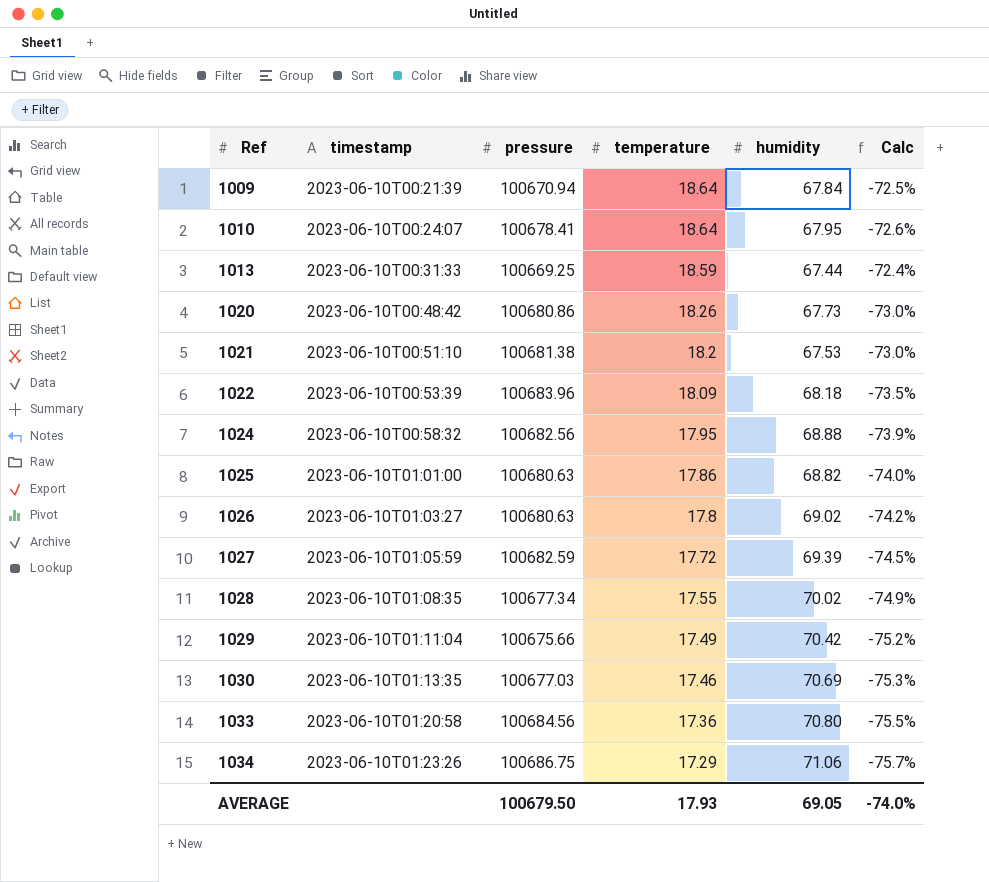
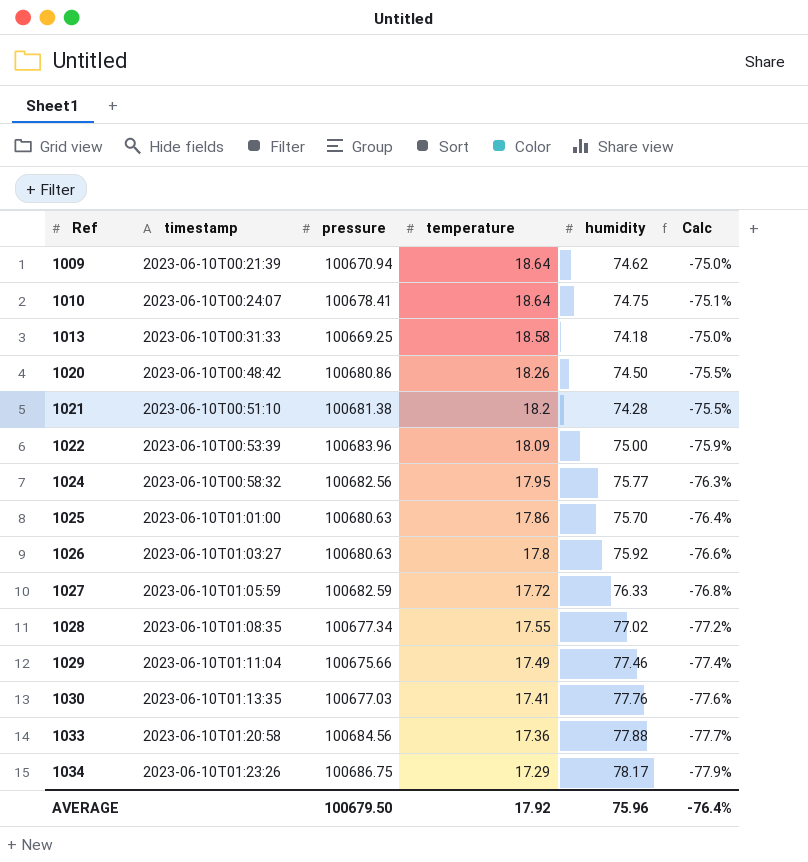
1009 | humidity: 67.84 -> 74.62
1009 | Calc: -72.5% -> -75.0%
1010 | humidity: 67.95 -> 74.75
1010 | Calc: -72.6% -> -75.1%
1013 | temperature: 18.59 -> 18.58
1013 | humidity: 67.44 -> 74.18
1013 | Calc: -72.4% -> -75.0%
1020 | humidity: 67.73 -> 74.50
1020 | Calc: -73.0% -> -75.5%
1021 | humidity: 67.53 -> 74.28
1021 | Calc: -73.0% -> -75.5%
1022 | humidity: 68.18 -> 75.00
1022 | Calc: -73.5% -> -75.9%
1024 | humidity: 68.88 -> 75.77
1024 | Calc: -73.9% -> -76.3%
1025 | humidity: 68.82 -> 75.70
1025 | Calc: -74.0% -> -76.4%
1026 | humidity: 69.02 -> 75.92
1026 | Calc: -74.2% -> -76.6%
1027 | humidity: 69.39 -> 76.33
1027 | Calc: -74.5% -> -76.8%
1028 | humidity: 70.02 -> 77.02
1028 | Calc: -74.9% -> -77.2%
1029 | humidity: 70.42 -> 77.46
1029 | Calc: -75.2% -> -77.4%
1030 | temperature: 17.46 -> 17.41
1030 | humidity: 70.69 -> 77.76
1030 | Calc: -75.3% -> -77.6%
1033 | humidity: 70.80 -> 77.88
1033 | Calc: -75.5% -> -77.7%
1034 | humidity: 71.06 -> 78.17
1034 | Calc: -75.7% -> -77.9%
AVERAGE | temperature: 17.93 -> 17.92
AVERAGE | humidity: 69.05 -> 75.96
AVERAGE | Calc: -74.0% -> -76.4%

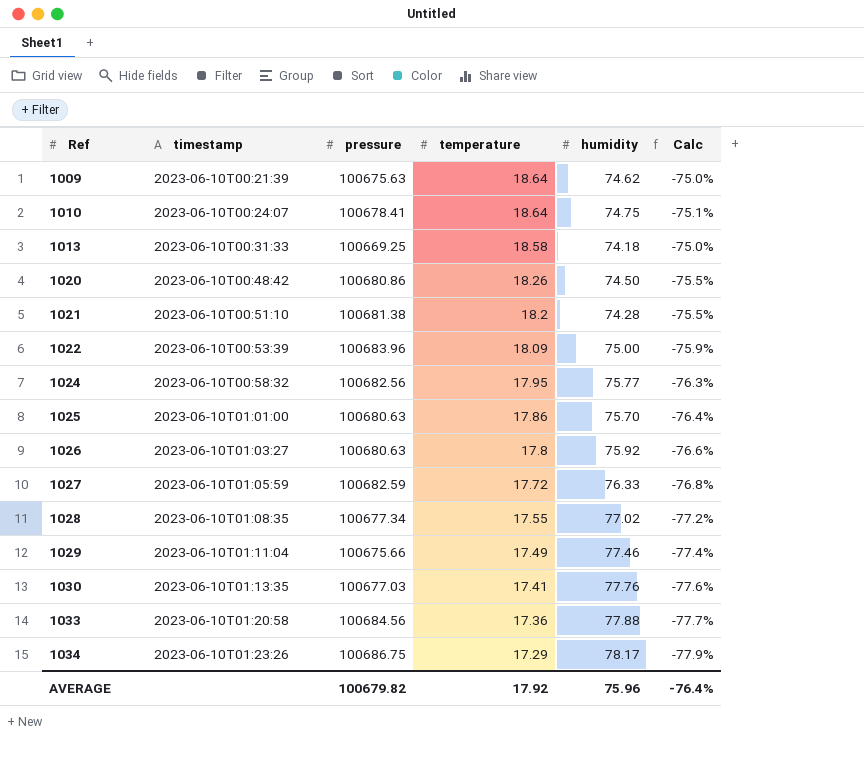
1009 | pressure: 100670.94 -> 100675.63
AVERAGE | pressure: 100679.50 -> 100679.82

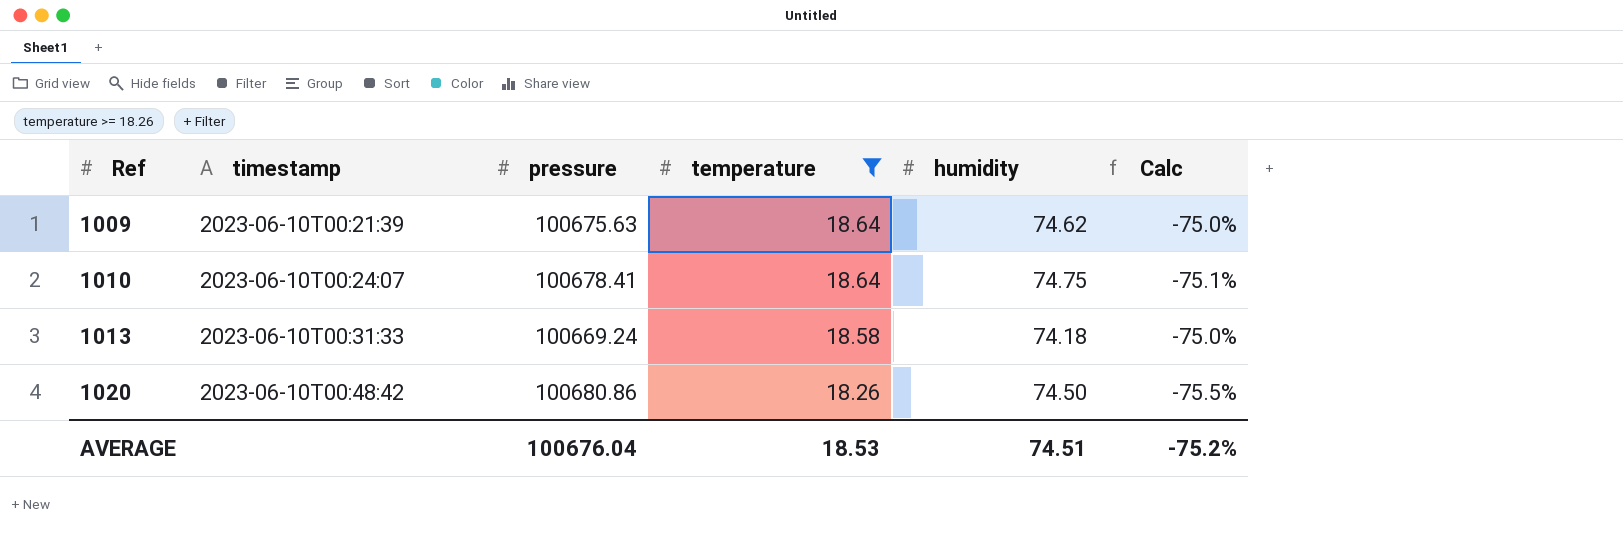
filter: none -> temperature >= 18.26
1013 | pressure: 100669.25 -> 100669.24
AVERAGE | pressure: 100679.82 -> 100676.04
AVERAGE | temperature: 17.92 -> 18.53
AVERAGE | humidity: 75.96 -> 74.51
AVERAGE | Calc: -76.4% -> -75.2%

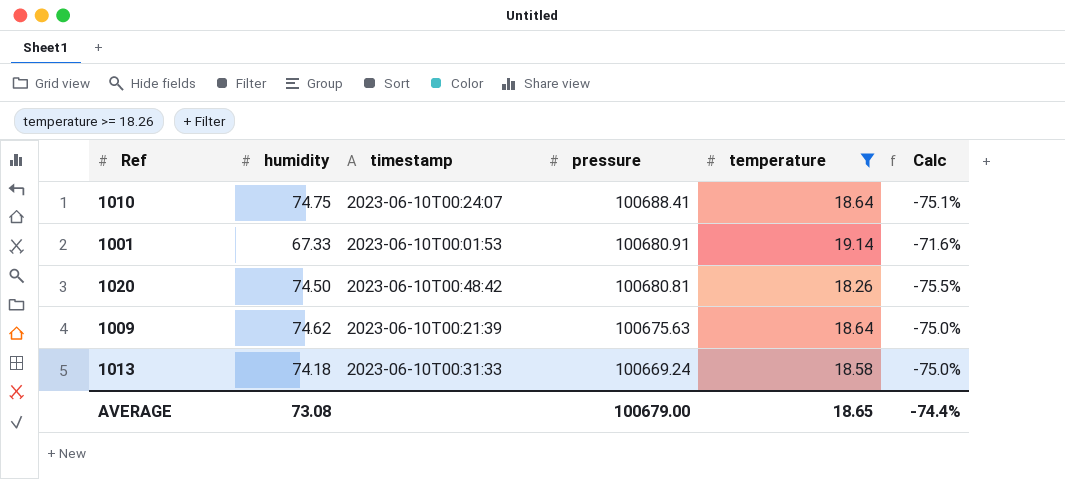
row order: Ref ascending -> pressure descending
column humidity | position: 5 -> 2
1010 | pressure: 100678.41 -> 100688.41
row 1001: none -> 67.33 | 2023-06-10T00:01:53 | 100680.91 | 19.14 | -71.6%
1020 | pressure: 100680.86 -> 100680.81
AVERAGE | humidity: 74.51 -> 73.08
AVERAGE | pressure: 100676.04 -> 100679.00
AVERAGE | temperature: 18.53 -> 18.65
AVERAGE | Calc: -75.2% -> -74.4%

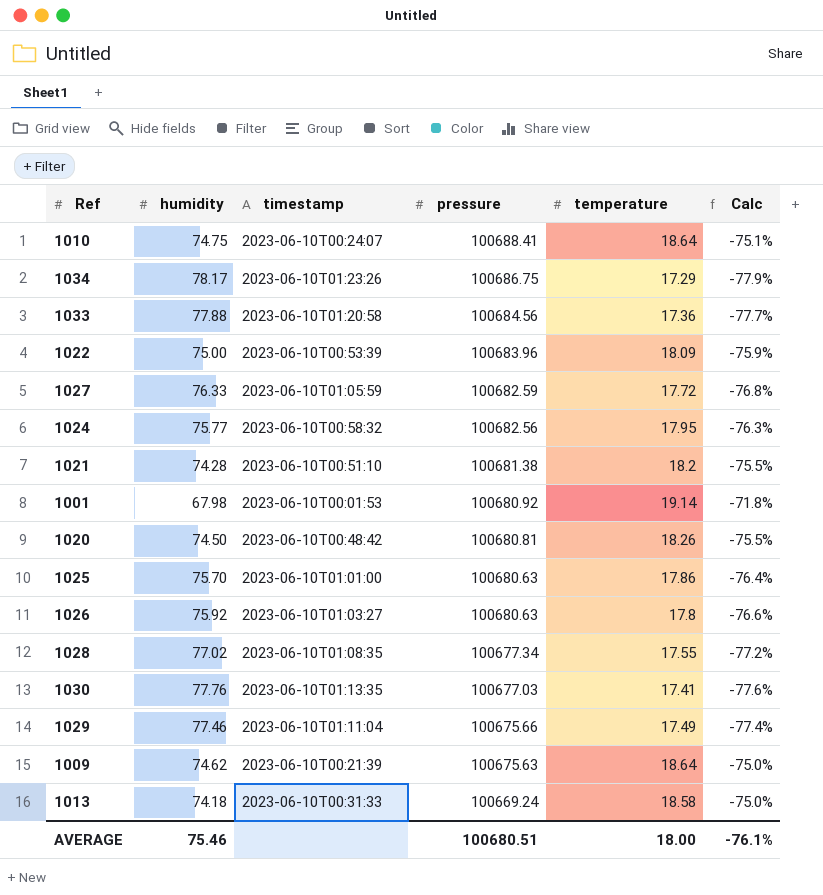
filter: temperature >= 18.26 -> none
1001 | humidity: 67.33 -> 67.98
1001 | pressure: 100680.91 -> 100680.92
1001 | Calc: -71.6% -> -71.8%
AVERAGE | humidity: 73.08 -> 75.46
AVERAGE | pressure: 100679.00 -> 100680.51
AVERAGE | temperature: 18.65 -> 18.00
AVERAGE | Calc: -74.4% -> -76.1%

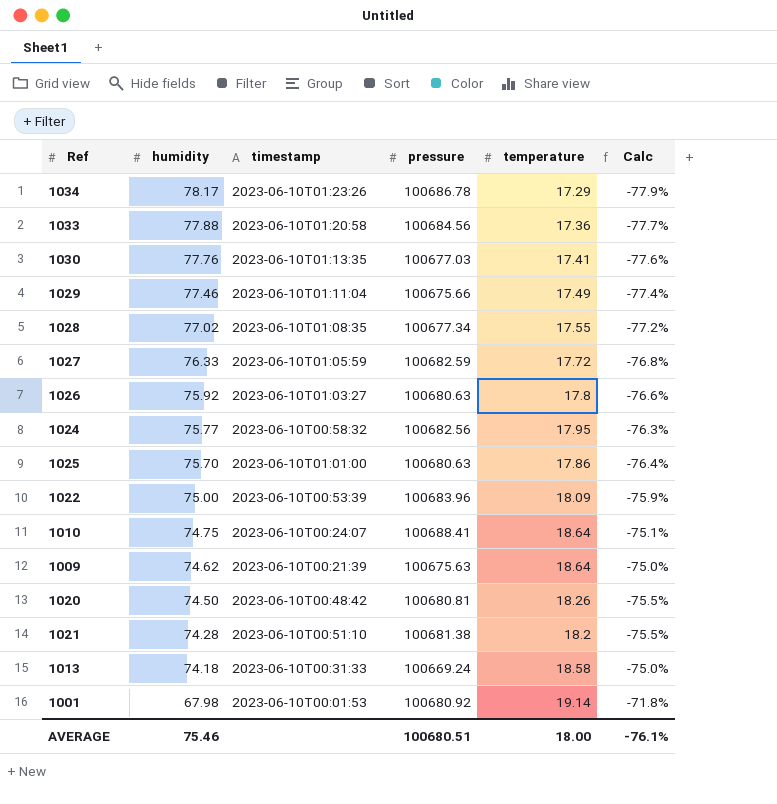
row order: pressure descending -> humidity descending
1034 | pressure: 100686.75 -> 100686.78

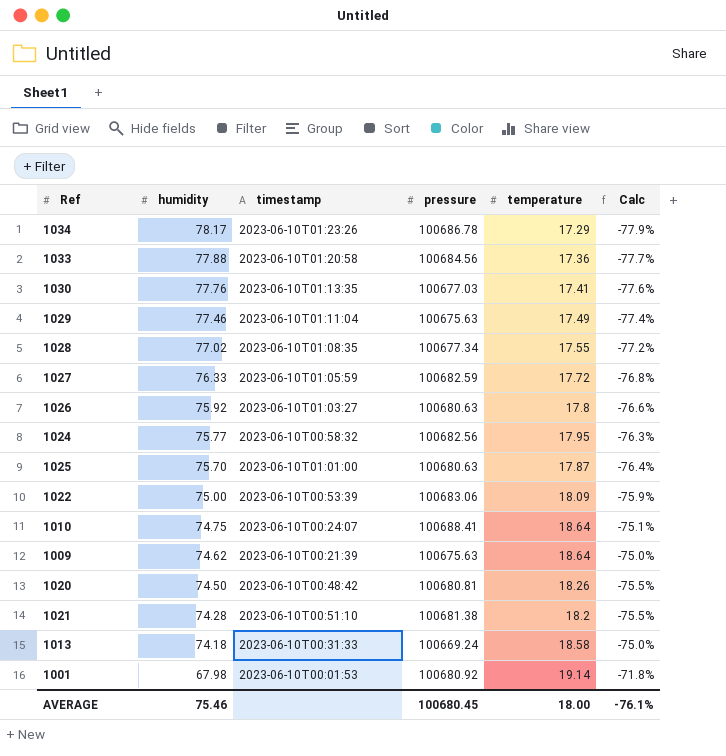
1029 | pressure: 100675.66 -> 100675.63
1025 | temperature: 17.86 -> 17.87
1022 | pressure: 100683.96 -> 100683.06
AVERAGE | pressure: 100680.51 -> 100680.45

